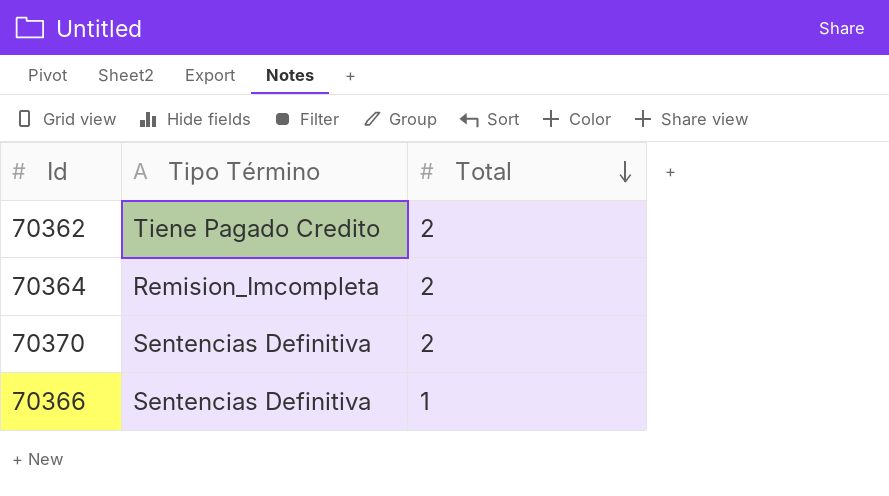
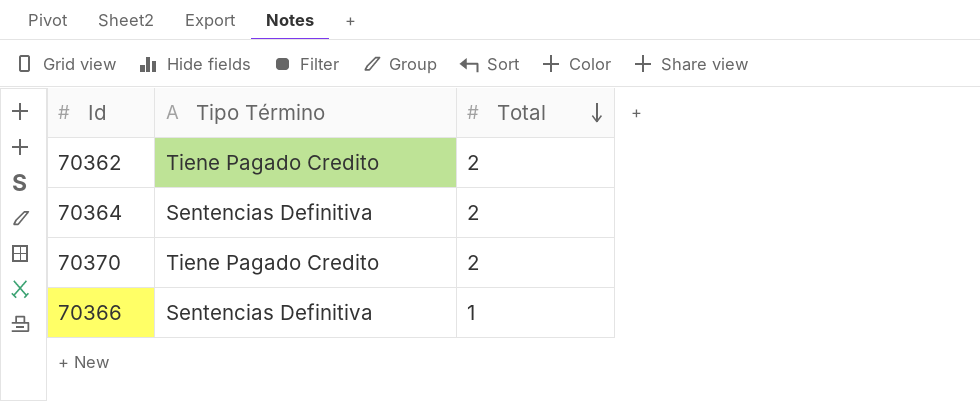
70364 | Tipo Término: Remision_Imcompleta -> Sentencias Definitiva
70370 | Tipo Término: Sentencias Definitiva -> Tiene Pagado Credito

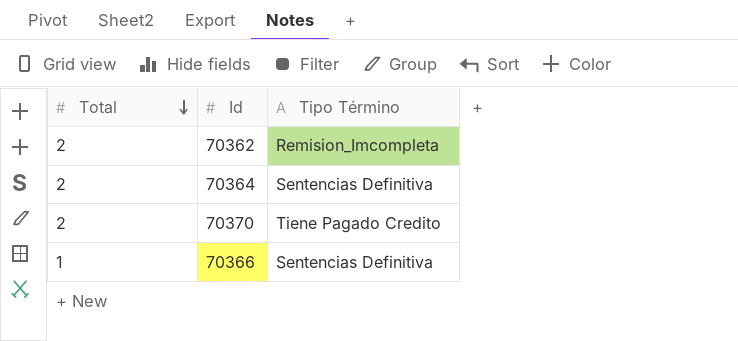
column Total | position: 3 -> 1
70362 | Tipo Término: Tiene Pagado Credito -> Remision_Imcompleta

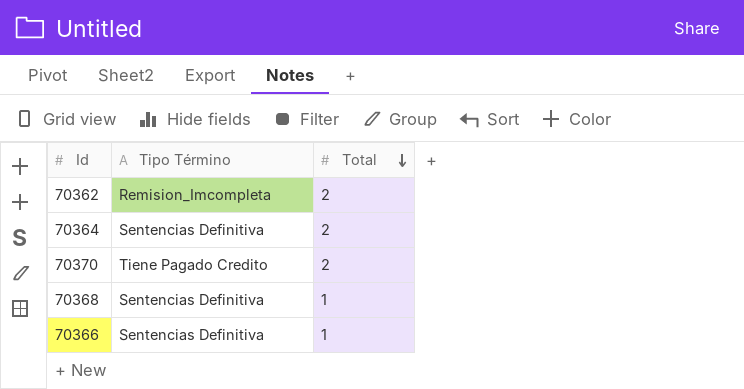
column Total | position: 1 -> 3
row 70368: none -> Sentencias Definitiva | 1

